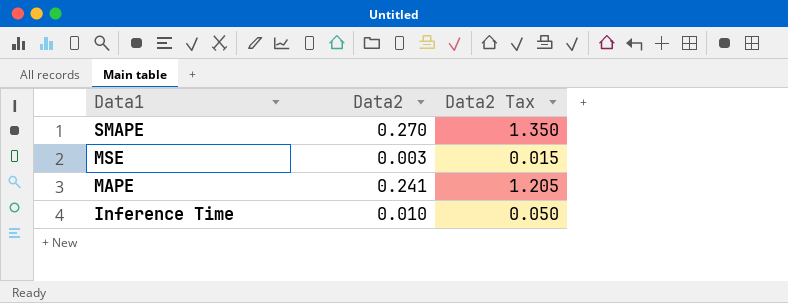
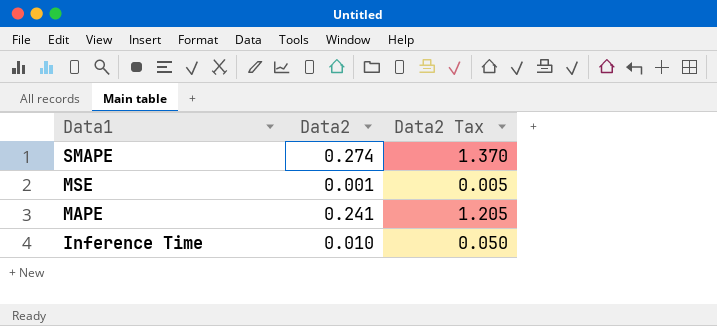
SMAPE | Data2: 0.270 -> 0.274
SMAPE | Data2 Tax: 1.350 -> 1.370
MSE | Data2: 0.003 -> 0.001
MSE | Data2 Tax: 0.015 -> 0.005

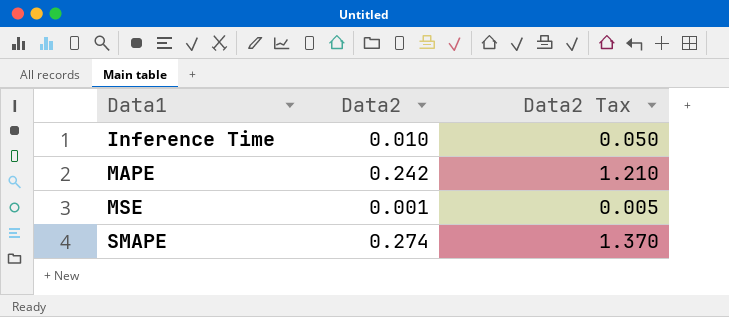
row order: Data1 descending -> Data1 ascending
MAPE | Data2: 0.241 -> 0.242
MAPE | Data2 Tax: 1.205 -> 1.210

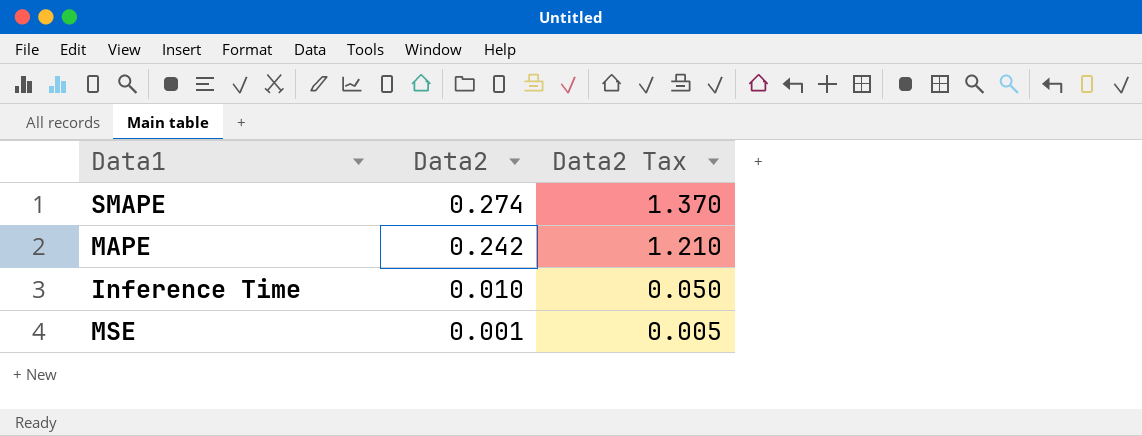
row order: Data1 ascending -> Data2 descending

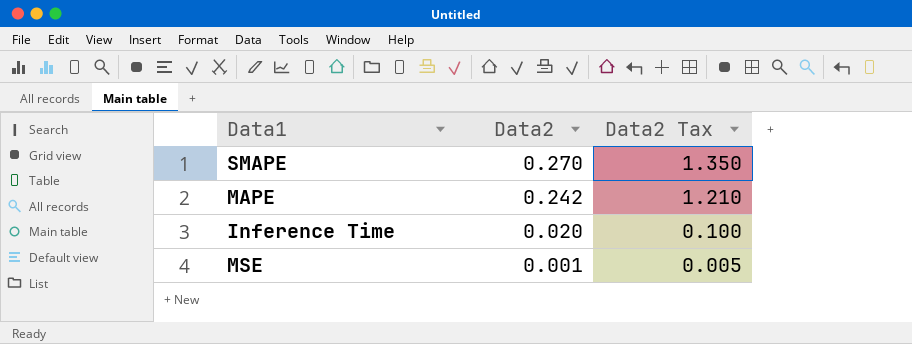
SMAPE | Data2: 0.274 -> 0.270
SMAPE | Data2 Tax: 1.370 -> 1.350
Inference Time | Data2: 0.010 -> 0.020
Inference Time | Data2 Tax: 0.050 -> 0.100

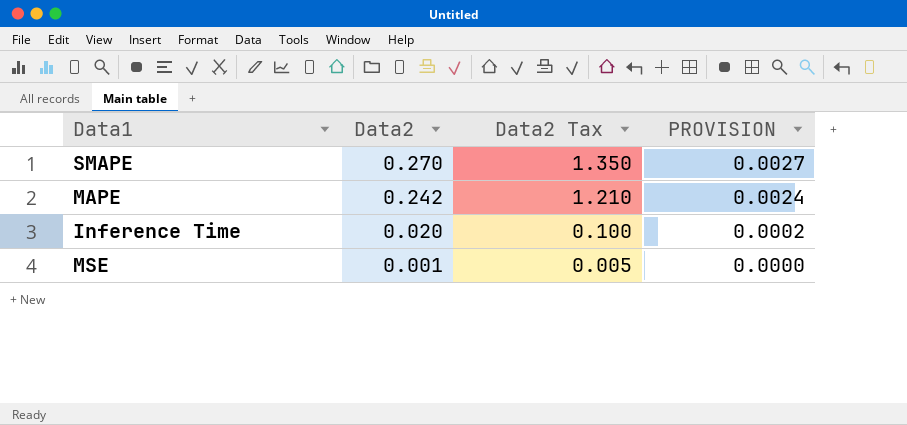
column PROVISION | formula: none -> [Data2] * 0.01

